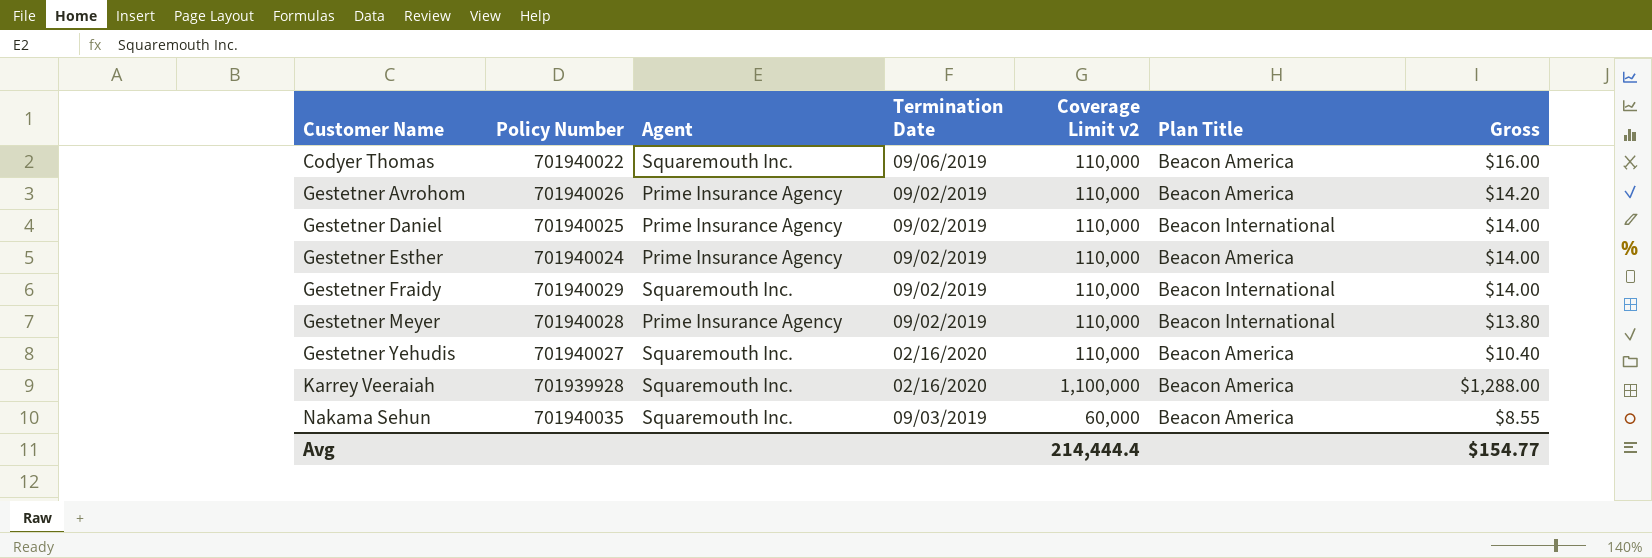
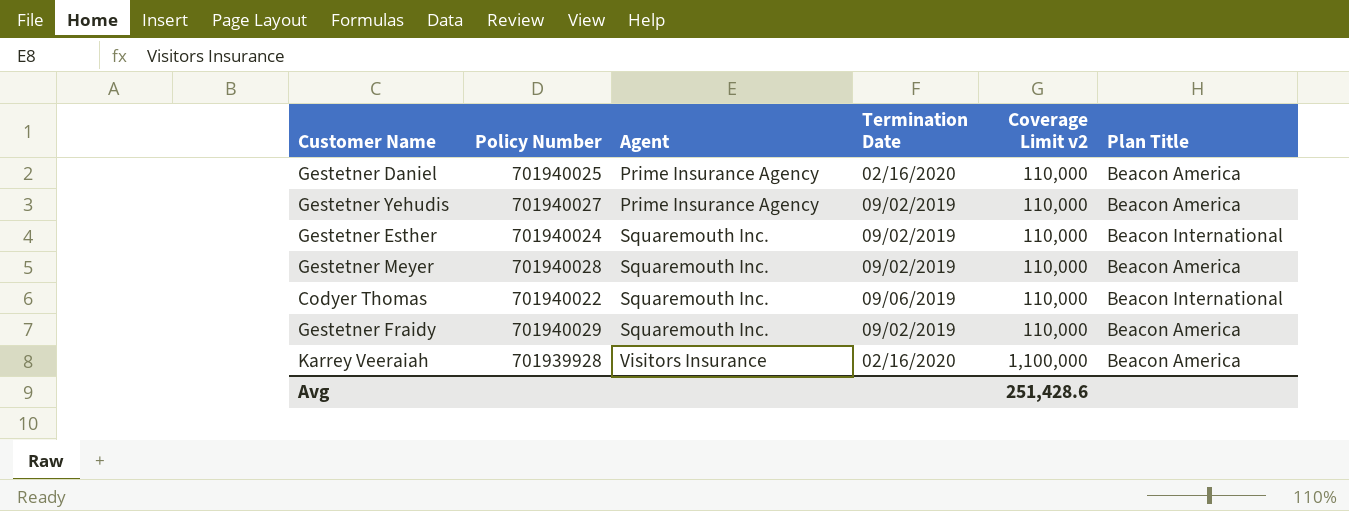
row order: Customer Name ascending -> Agent ascending
column Gross | position: 7 -> none
row Gestetner Avrohom: 701940026 | Prime Insurance Agency | 09/02/2019 | 110,000 | Beacon America | $14.20 -> none
row Nakama Sehun: 701940035 | Squaremouth Inc. | 09/03/2019 | 60,000 | Beacon America | $8.55 -> none
Gestetner Daniel | Termination Date: 09/02/2019 -> 02/16/2020
Gestetner Daniel | Plan Title: Beacon International -> Beacon America
Gestetner Yehudis | Agent: Squaremouth Inc. -> Prime Insurance Agency
Gestetner Yehudis | Termination Date: 02/16/2020 -> 09/02/2019
Gestetner Esther | Agent: Prime Insurance Agency -> Squaremouth Inc.
Gestetner Esther | Plan Title: Beacon America -> Beacon International
Gestetner Meyer | Agent: Prime Insurance Agency -> Squaremouth Inc.
Gestetner Meyer | Plan Title: Beacon International -> Beacon America
Codyer Thomas | Plan Title: Beacon America -> Beacon International
Gestetner Fraidy | Plan Title: Beacon International -> Beacon America
Karrey Veeraiah | Agent: Squaremouth Inc. -> Visitors Insurance
Avg | Coverage Limit v2: 214,444.4 -> 251,428.6

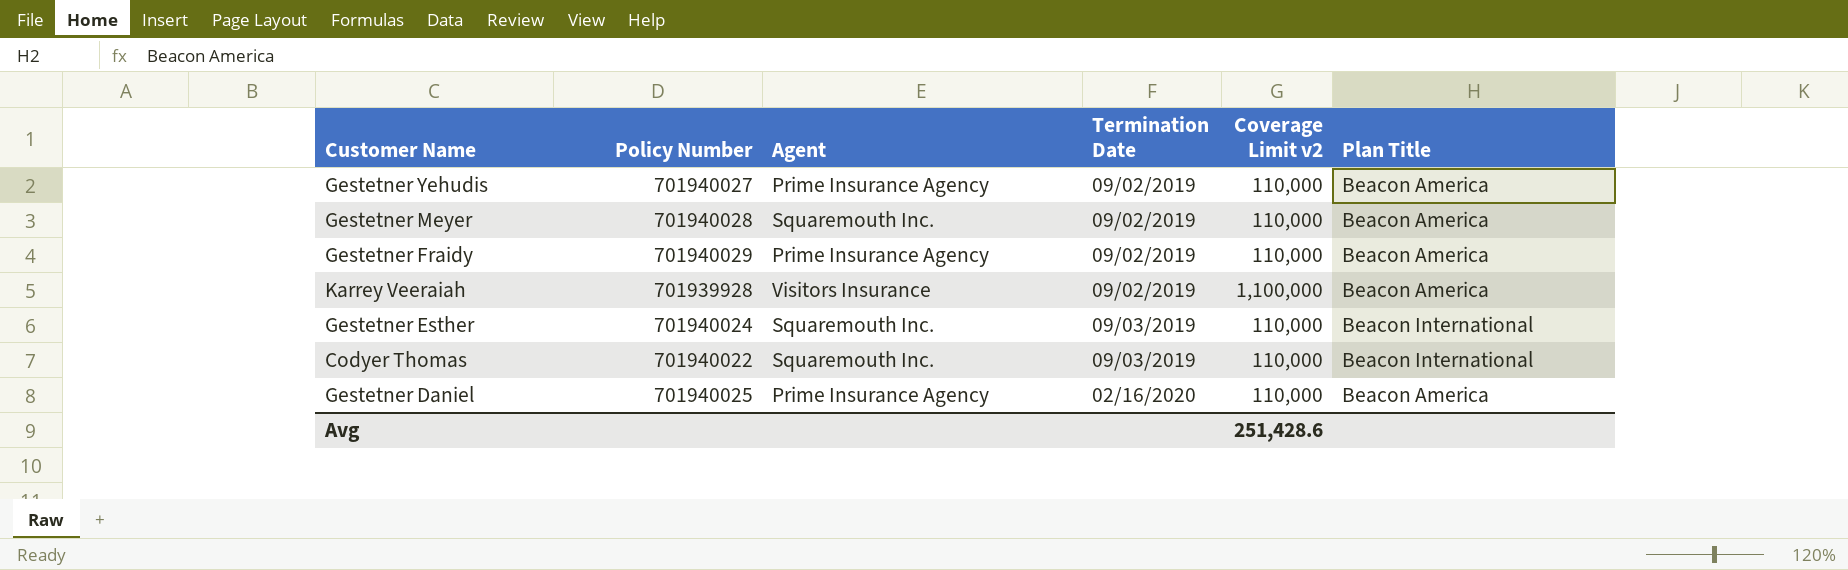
row order: Agent ascending -> Termination Date ascending
Gestetner Fraidy | Agent: Squaremouth Inc. -> Prime Insurance Agency
Karrey Veeraiah | Termination Date: 02/16/2020 -> 09/02/2019
Gestetner Esther | Termination Date: 09/02/2019 -> 09/03/2019
Codyer Thomas | Termination Date: 09/06/2019 -> 09/03/2019

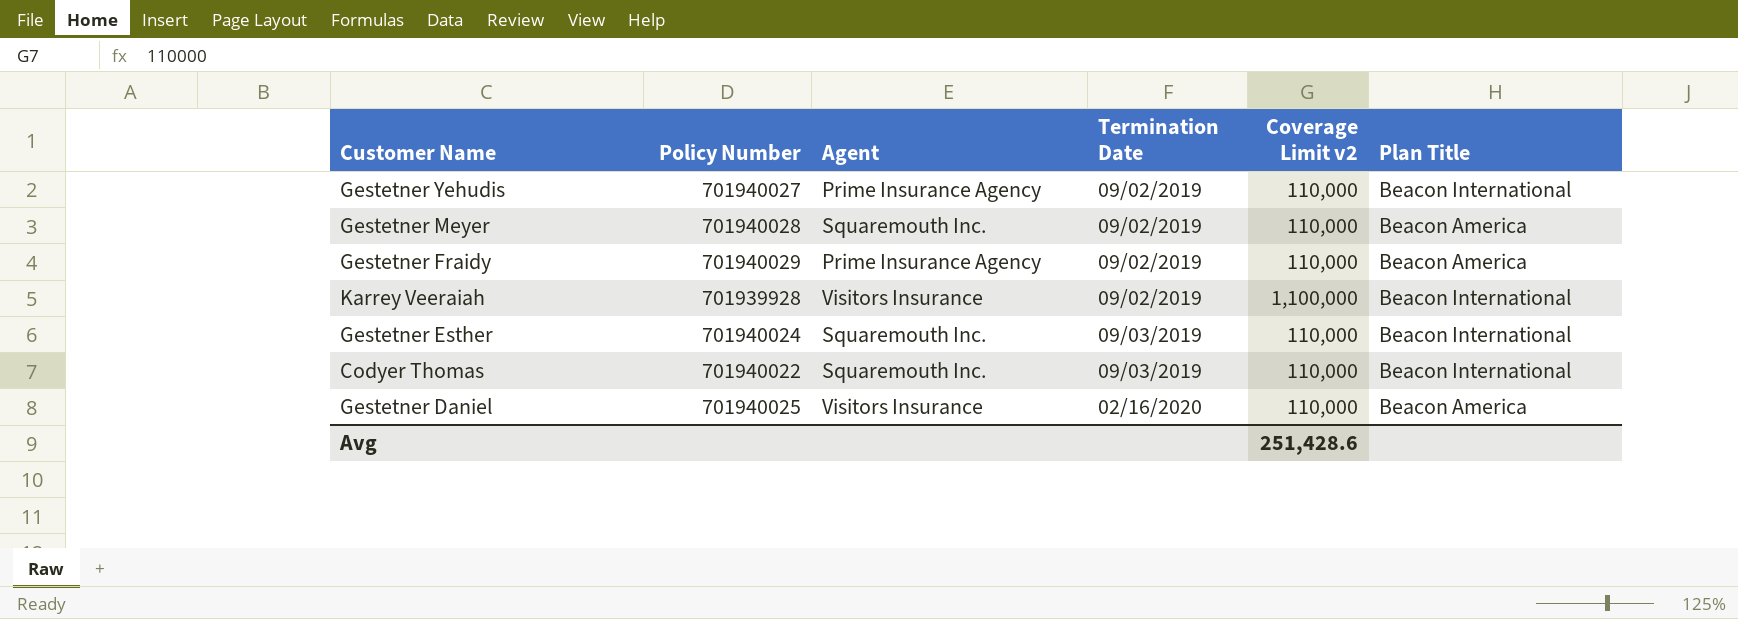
Gestetner Yehudis | Plan Title: Beacon America -> Beacon International
Karrey Veeraiah | Plan Title: Beacon America -> Beacon International
Gestetner Daniel | Agent: Prime Insurance Agency -> Visitors Insurance

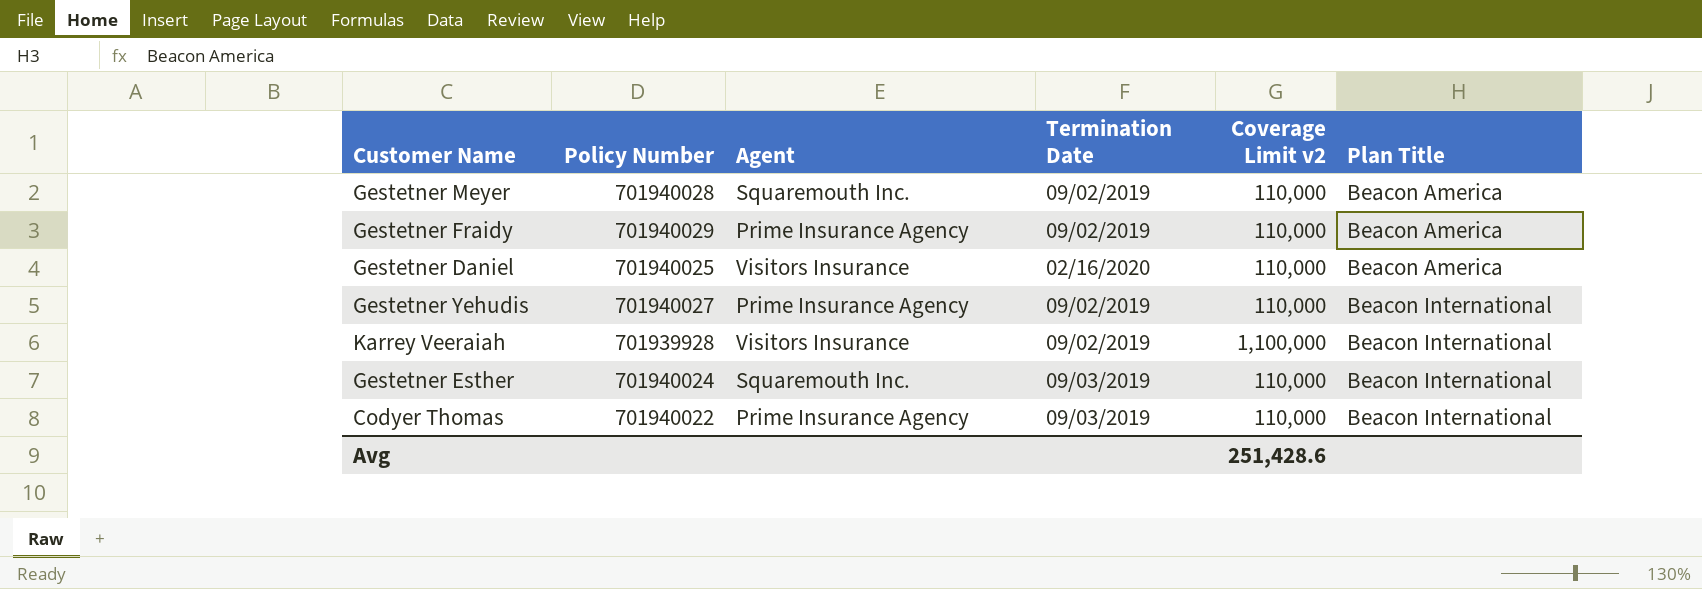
row order: Termination Date ascending -> Plan Title ascending
Codyer Thomas | Agent: Squaremouth Inc. -> Prime Insurance Agency

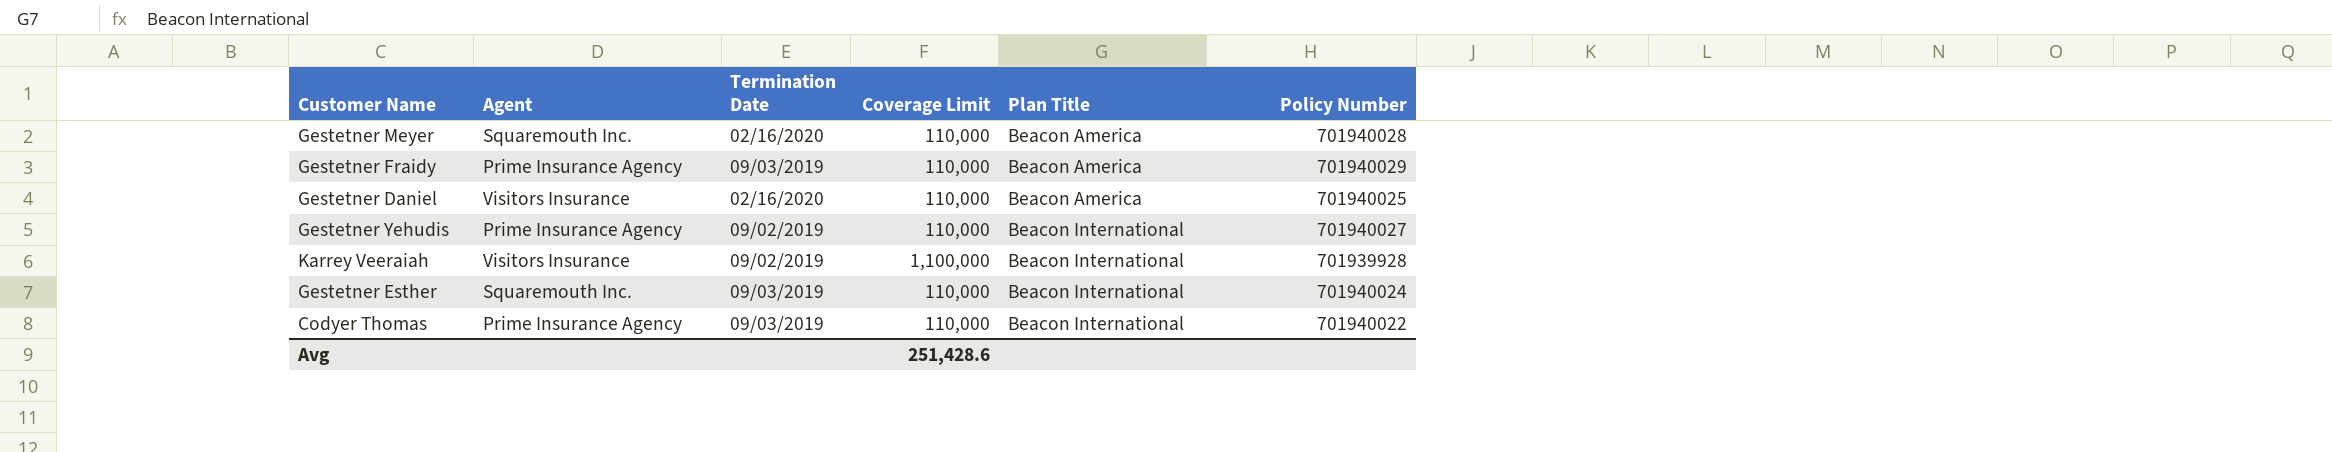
column name: Coverage Limit v2 -> Coverage Limit
column Policy Number | position: 2 -> 6
Gestetner Meyer | Termination Date: 09/02/2019 -> 02/16/2020
Gestetner Fraidy | Termination Date: 09/02/2019 -> 09/03/2019

